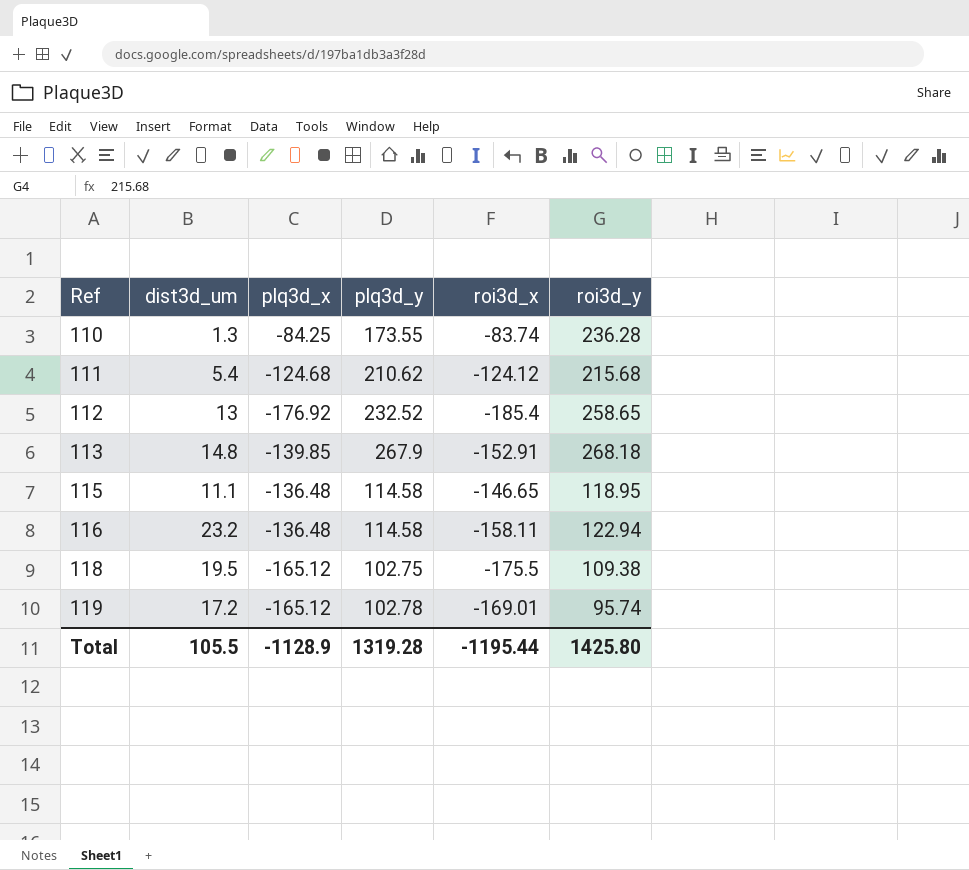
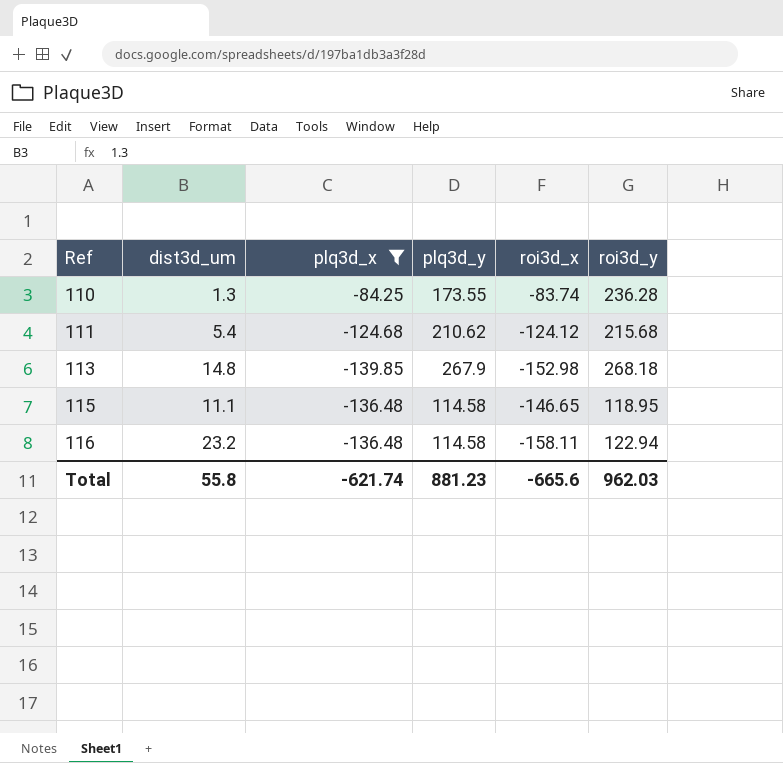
filter: none -> plq3d_x >= -139.85
113 | roi3d_x: -152.91 -> -152.98
Total | dist3d_um: 105.5 -> 55.8
Total | plq3d_x: -1128.9 -> -621.74
Total | plq3d_y: 1319.28 -> 881.23
Total | roi3d_x: -1195.44 -> -665.6
Total | roi3d_y: 1425.80 -> 962.03

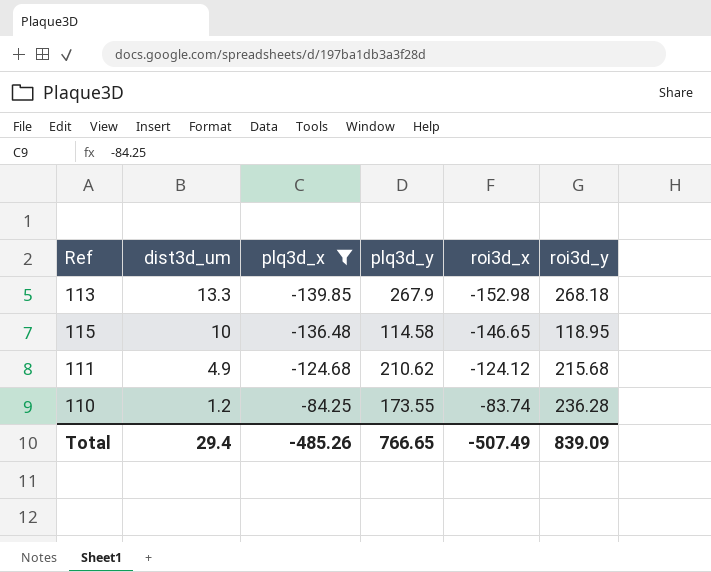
row order: Ref ascending -> dist3d_um descending
row 116: 23.2 | -136.48 | 114.58 | -158.11 | 122.94 -> none
113 | dist3d_um: 14.8 -> 13.3
115 | dist3d_um: 11.1 -> 10
111 | dist3d_um: 5.4 -> 4.9
110 | dist3d_um: 1.3 -> 1.2
Total | dist3d_um: 55.8 -> 29.4
Total | plq3d_x: -621.74 -> -485.26
Total | plq3d_y: 881.23 -> 766.65
Total | roi3d_x: -665.6 -> -507.49
Total | roi3d_y: 962.03 -> 839.09

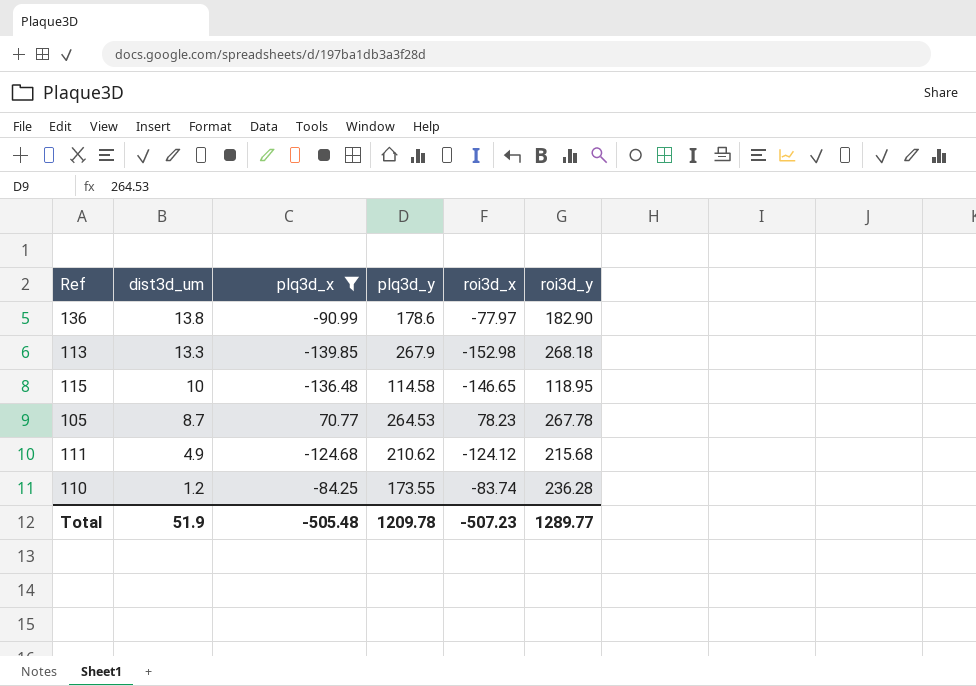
row 136: none -> 13.8 | -90.99 | 178.6 | -77.97 | 182.90
row 105: none -> 8.7 | 70.77 | 264.53 | 78.23 | 267.78
Total | dist3d_um: 29.4 -> 51.9
Total | plq3d_x: -485.26 -> -505.48
Total | plq3d_y: 766.65 -> 1209.78
Total | roi3d_x: -507.49 -> -507.23
Total | roi3d_y: 839.09 -> 1289.77

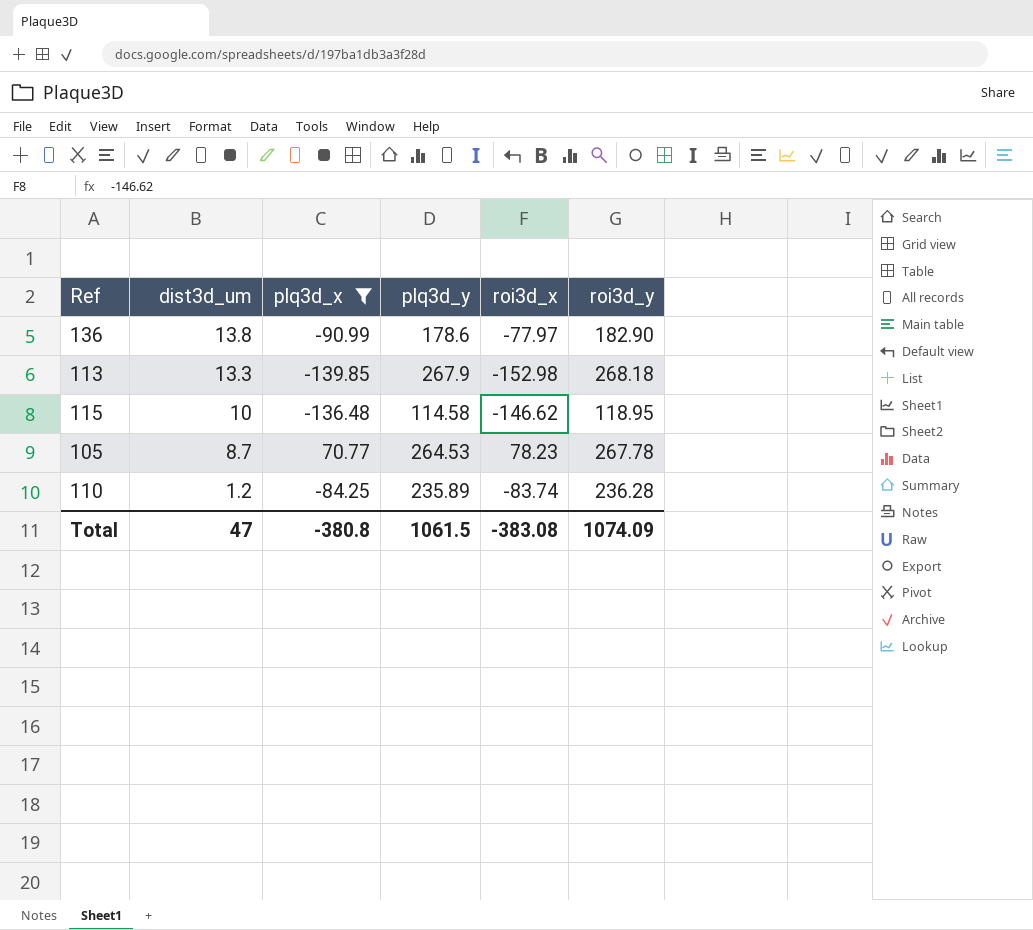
row 111: 4.9 | -124.68 | 210.62 | -124.12 | 215.68 -> none
115 | roi3d_x: -146.65 -> -146.62
110 | plq3d_y: 173.55 -> 235.89
Total | dist3d_um: 51.9 -> 47
Total | plq3d_x: -505.48 -> -380.8
Total | plq3d_y: 1209.78 -> 1061.5
Total | roi3d_x: -507.23 -> -383.08
Total | roi3d_y: 1289.77 -> 1074.09

